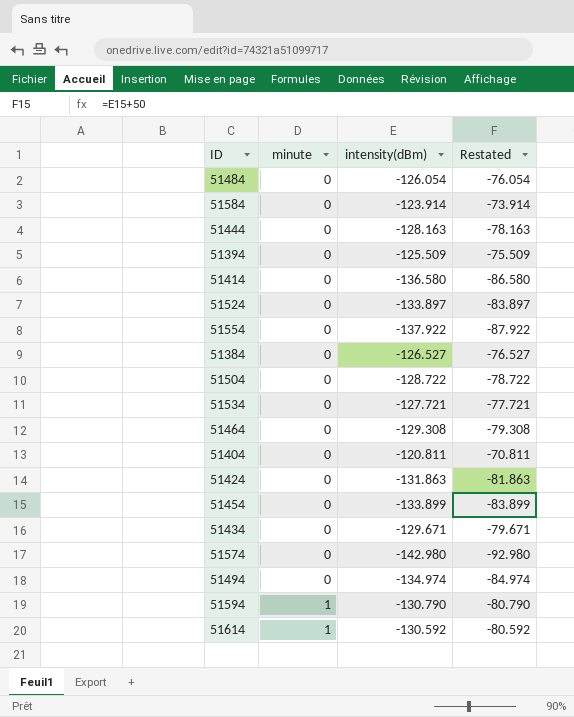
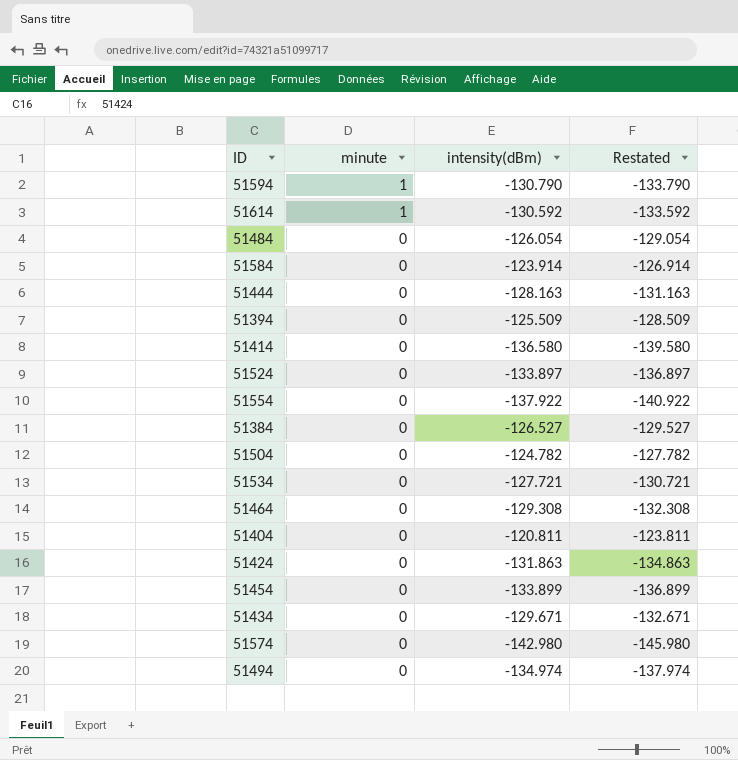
row order: minute ascending -> minute descending
column Restated | formula: [intensity(dBm)] + 50 -> [intensity(dBm)] - 3
51504 | intensity(dBm): -128.722 -> -124.782

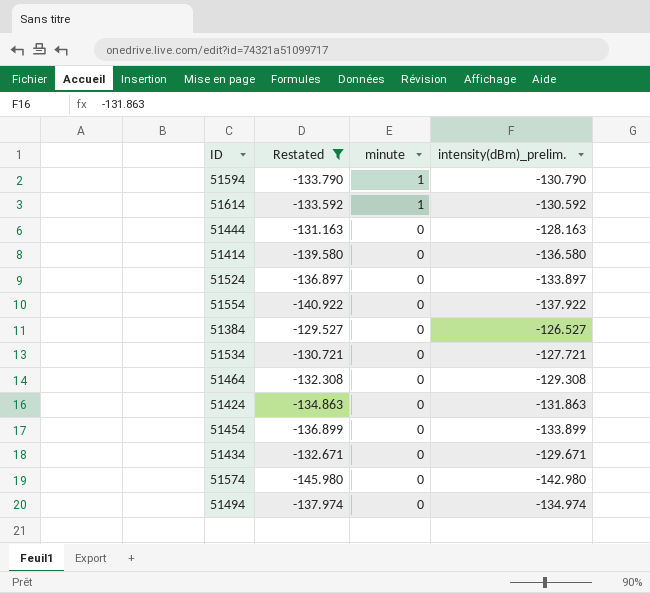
filter: none -> Restated <= -129.527
column Restated | position: 4 -> 2
column name: intensity(dBm) -> intensity(dBm)_prelim.

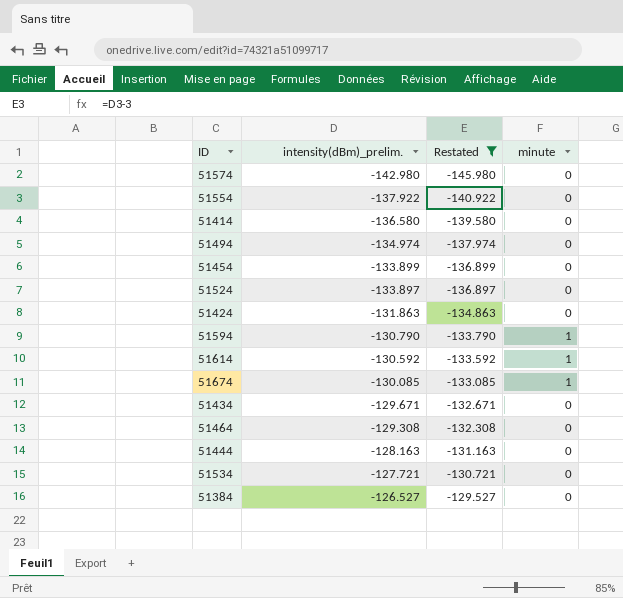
row order: minute descending -> intensity(dBm)_prelim. ascending
column intensity(dBm)_prelim. | position: 4 -> 2
row 51674: none -> -130.085 | -133.085 | 1

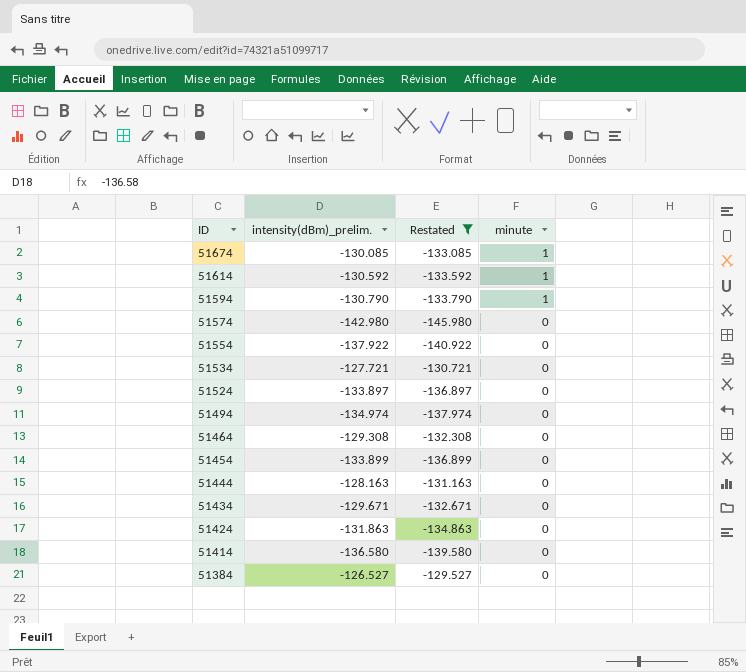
row order: intensity(dBm)_prelim. ascending -> ID descending

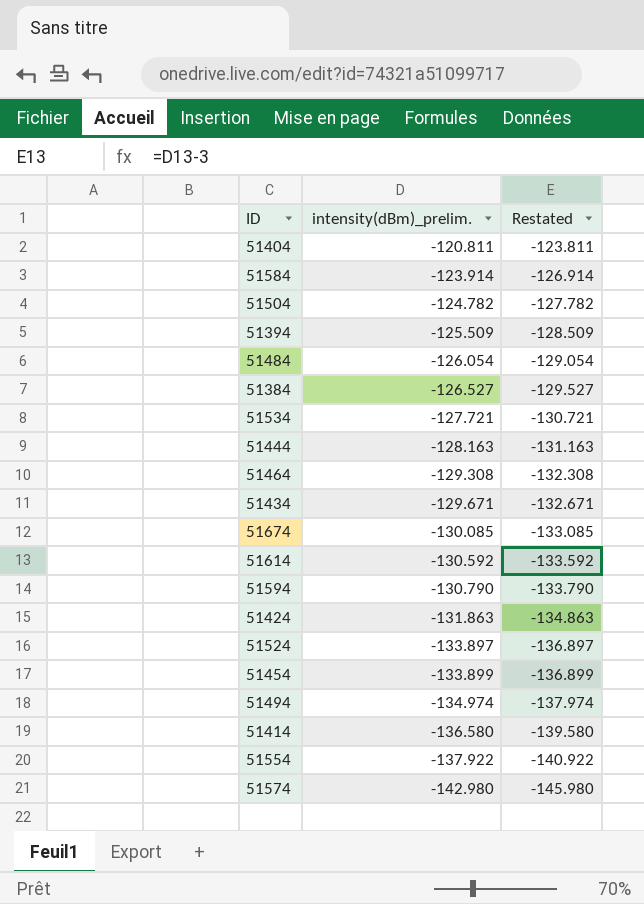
filter: Restated <= -129.527 -> none
row order: ID descending -> intensity(dBm)_prelim. descending
column minute | position: 4 -> none

